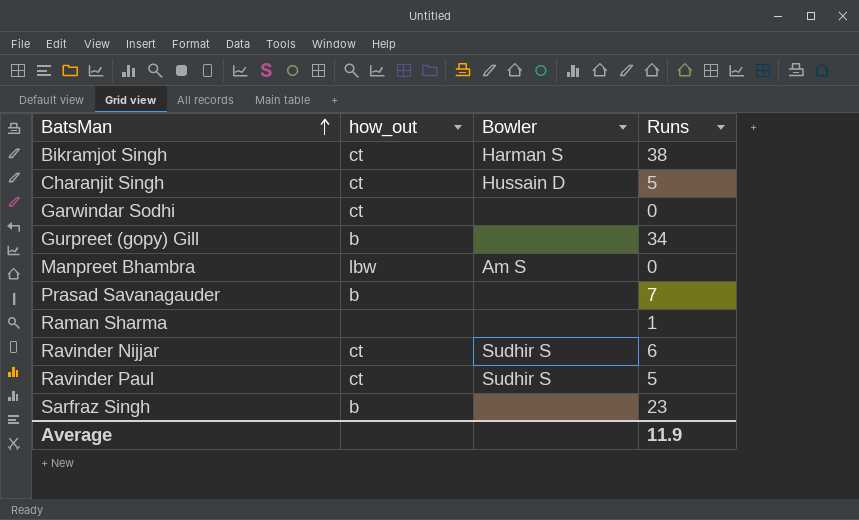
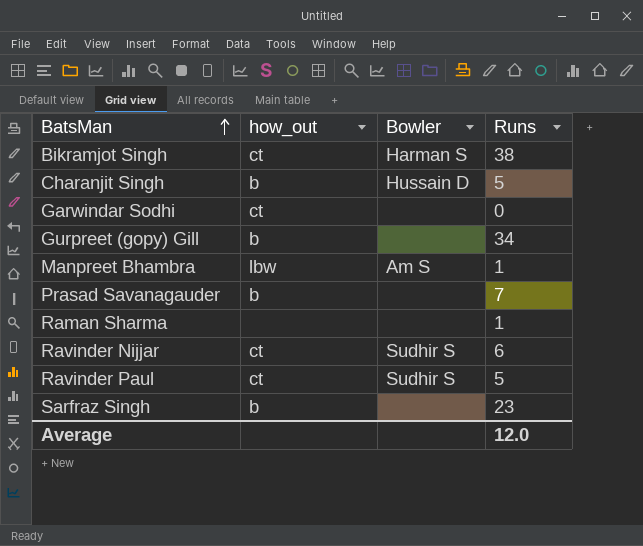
Charanjit Singh | how_out: ct -> b
Manpreet Bhambra | Runs: 0 -> 1
Average | Runs: 11.9 -> 12.0

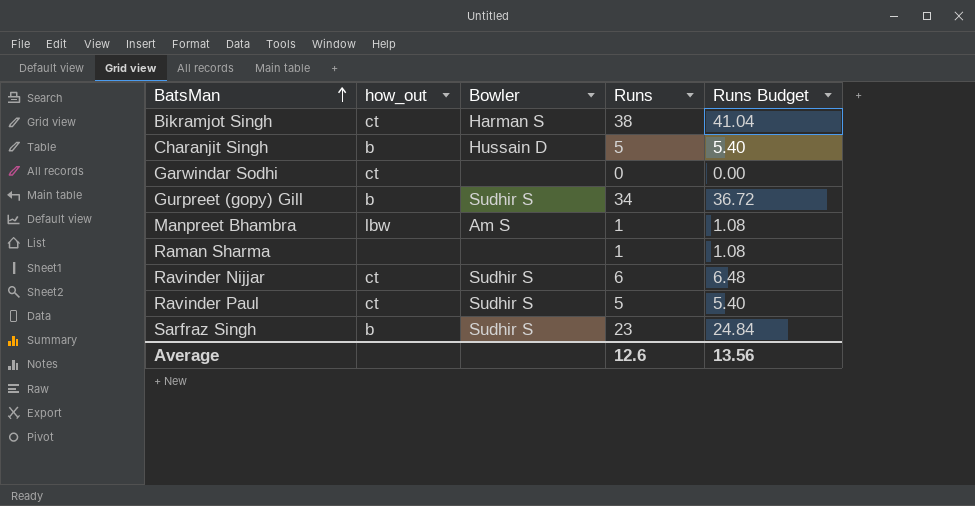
column Runs Budget | formula: none -> [Runs] * 1.08
row Prasad Savanagauder: b | none | 7 -> none
Gurpreet (gopy) Gill | Bowler: none -> Sudhir S
Sarfraz Singh | Bowler: none -> Sudhir S
Average | Runs: 12.0 -> 12.6

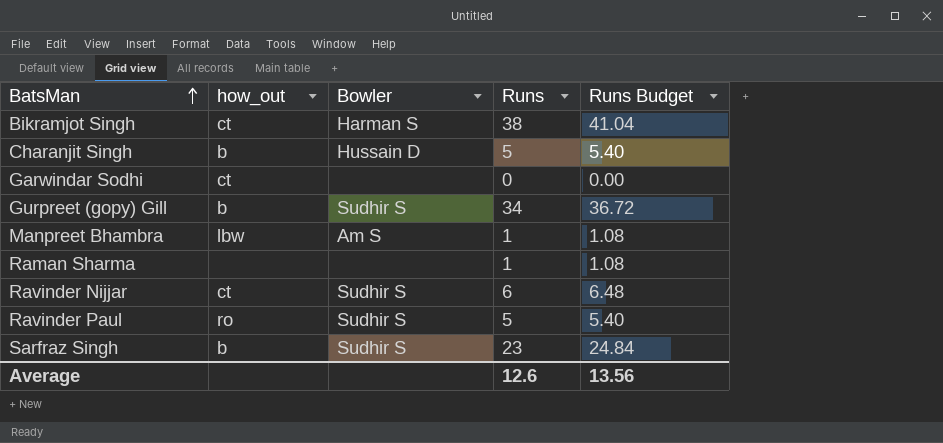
Ravinder Paul | how_out: ct -> ro

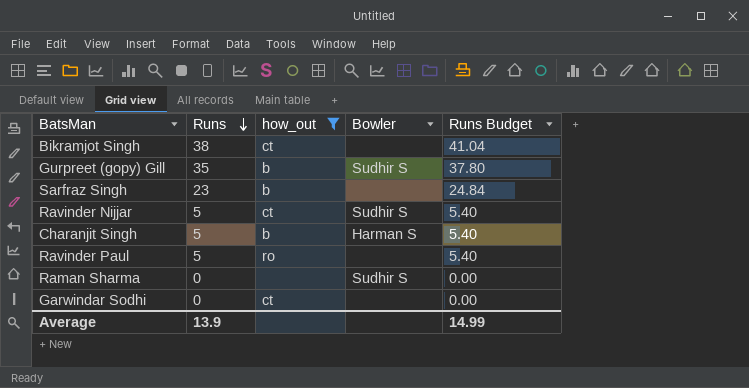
filter: none -> how_out != lbw
row order: BatsMan ascending -> Runs descending
column Runs | position: 4 -> 2
Bikramjot Singh | Bowler: Harman S -> none
Gurpreet (gopy) Gill | Runs: 34 -> 35
Gurpreet (gopy) Gill | Runs Budget: 36.72 -> 37.80
Sarfraz Singh | Bowler: Sudhir S -> none
Ravinder Nijjar | Runs: 6 -> 5
Ravinder Nijjar | Runs Budget: 6.48 -> 5.40
Charanjit Singh | Bowler: Hussain D -> Harman S
Ravinder Paul | Bowler: Sudhir S -> none
Raman Sharma | Runs: 1 -> 0
Raman Sharma | Bowler: none -> Sudhir S
Raman Sharma | Runs Budget: 1.08 -> 0.00
Average | Runs: 12.6 -> 13.9
Average | Runs Budget: 13.56 -> 14.99

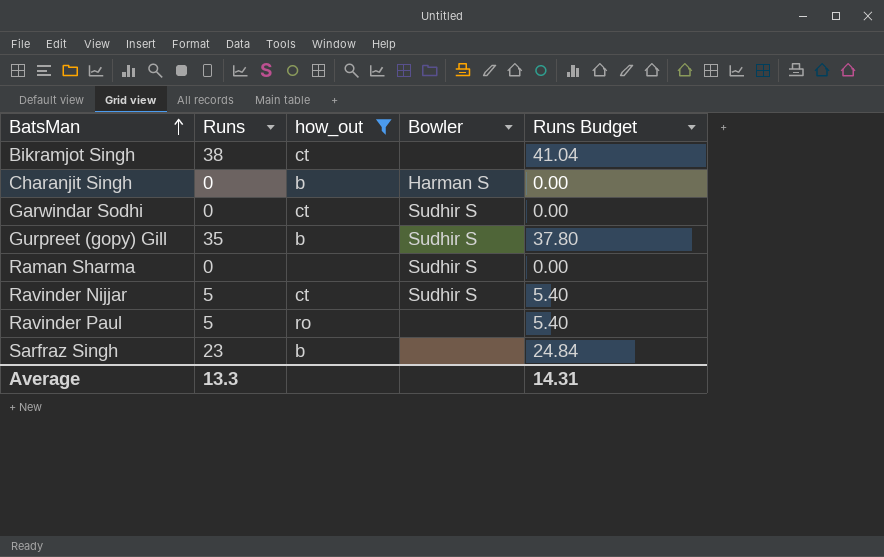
row order: Runs descending -> BatsMan ascending
Charanjit Singh | Runs: 5 -> 0
Charanjit Singh | Runs Budget: 5.40 -> 0.00
Garwindar Sodhi | Bowler: none -> Sudhir S
Average | Runs: 13.9 -> 13.3
Average | Runs Budget: 14.99 -> 14.31

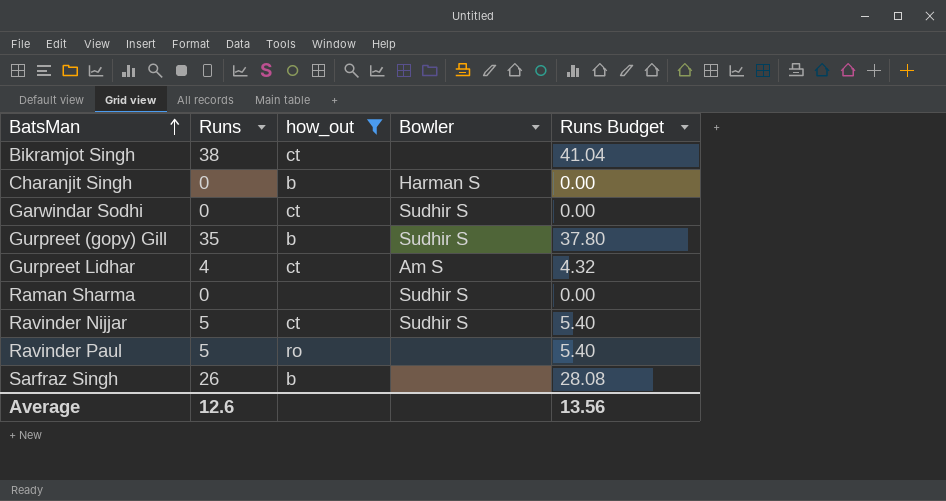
row Gurpreet Lidhar: none -> 4 | ct | Am S | 4.32
Sarfraz Singh | Runs: 23 -> 26
Sarfraz Singh | Runs Budget: 24.84 -> 28.08
Average | Runs: 13.3 -> 12.6
Average | Runs Budget: 14.31 -> 13.56

